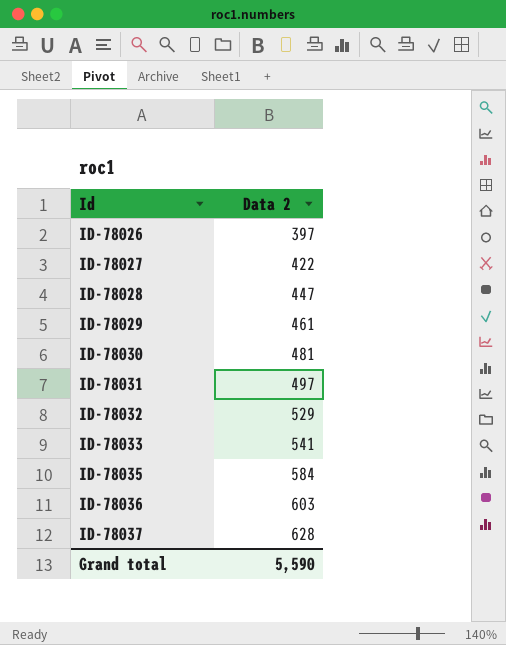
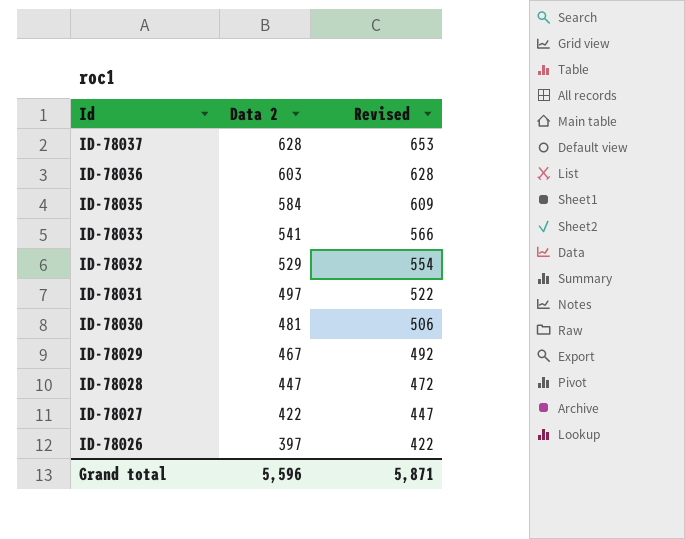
row order: Id ascending -> Id descending
column Revised | formula: none -> [Data 2] + 25
ID-78029 | Data 2: 461 -> 467
Grand total | Data 2: 5,590 -> 5,596

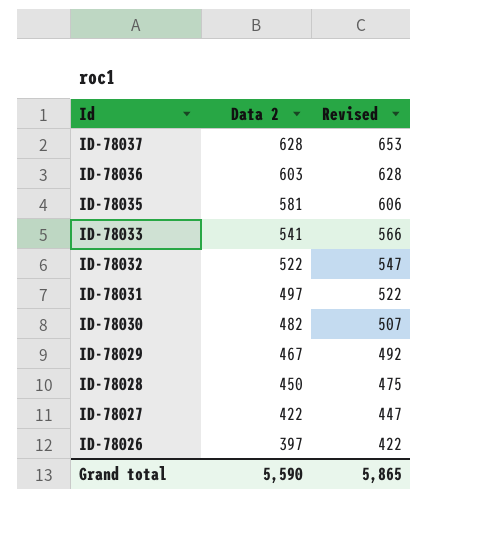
ID-78035 | Data 2: 584 -> 581
ID-78035 | Revised: 609 -> 606
ID-78032 | Data 2: 529 -> 522
ID-78032 | Revised: 554 -> 547
ID-78030 | Data 2: 481 -> 482
ID-78030 | Revised: 506 -> 507
ID-78028 | Data 2: 447 -> 450
ID-78028 | Revised: 472 -> 475
Grand total | Data 2: 5,596 -> 5,590
Grand total | Revised: 5,871 -> 5,865

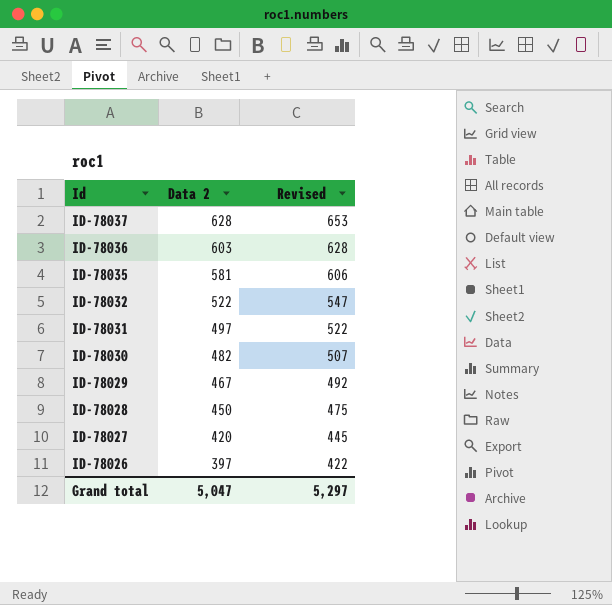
row ID-78033: 541 | 566 -> none
ID-78027 | Data 2: 422 -> 420
ID-78027 | Revised: 447 -> 445
Grand total | Data 2: 5,590 -> 5,047
Grand total | Revised: 5,865 -> 5,297

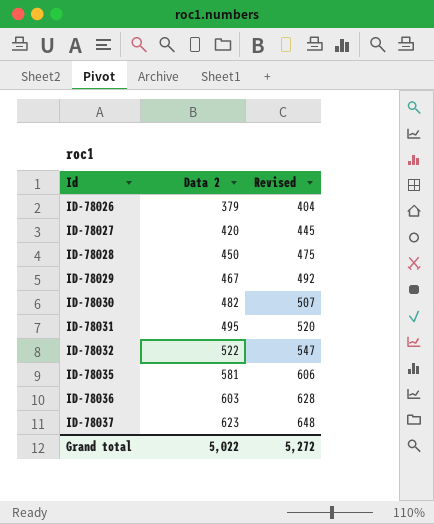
row order: Id descending -> Id ascending
ID-78026 | Data 2: 397 -> 379
ID-78026 | Revised: 422 -> 404
ID-78031 | Data 2: 497 -> 495
ID-78031 | Revised: 522 -> 520
ID-78037 | Data 2: 628 -> 623
ID-78037 | Revised: 653 -> 648
Grand total | Data 2: 5,047 -> 5,022
Grand total | Revised: 5,297 -> 5,272

